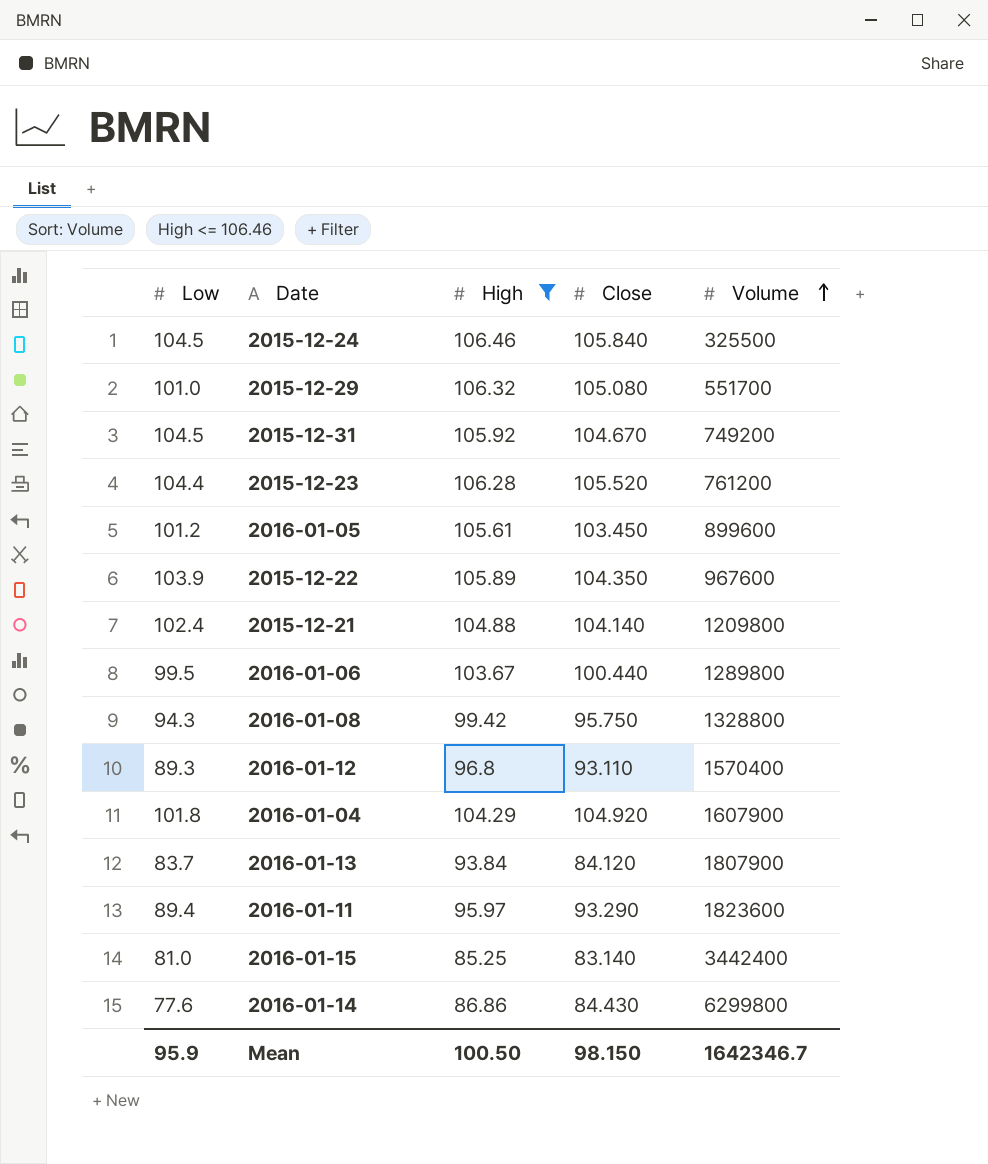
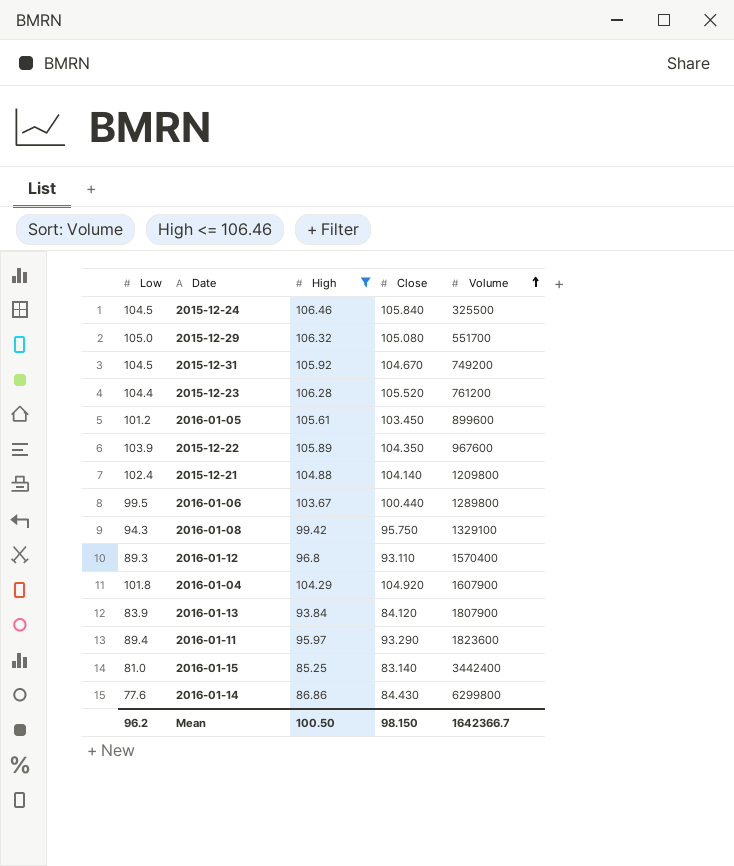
2015-12-29 | Low: 101.0 -> 105.0
2016-01-08 | Volume: 1328800 -> 1329100
2016-01-13 | Low: 83.7 -> 83.9
Mean | Low: 95.9 -> 96.2
Mean | Volume: 1642346.7 -> 1642366.7

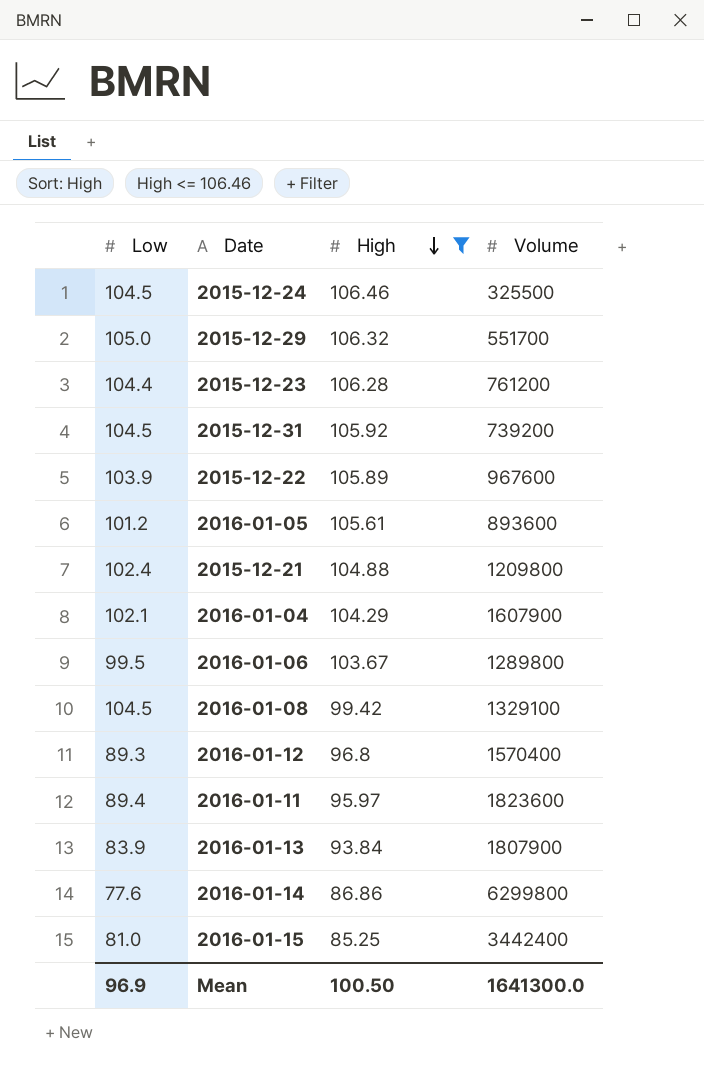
row order: Volume ascending -> High descending
column Close | position: 4 -> none
2015-12-31 | Volume: 749200 -> 739200
2016-01-05 | Volume: 899600 -> 893600
2016-01-04 | Low: 101.8 -> 102.1
2016-01-08 | Low: 94.3 -> 104.5
Mean | Low: 96.2 -> 96.9
Mean | Volume: 1642366.7 -> 1641300.0

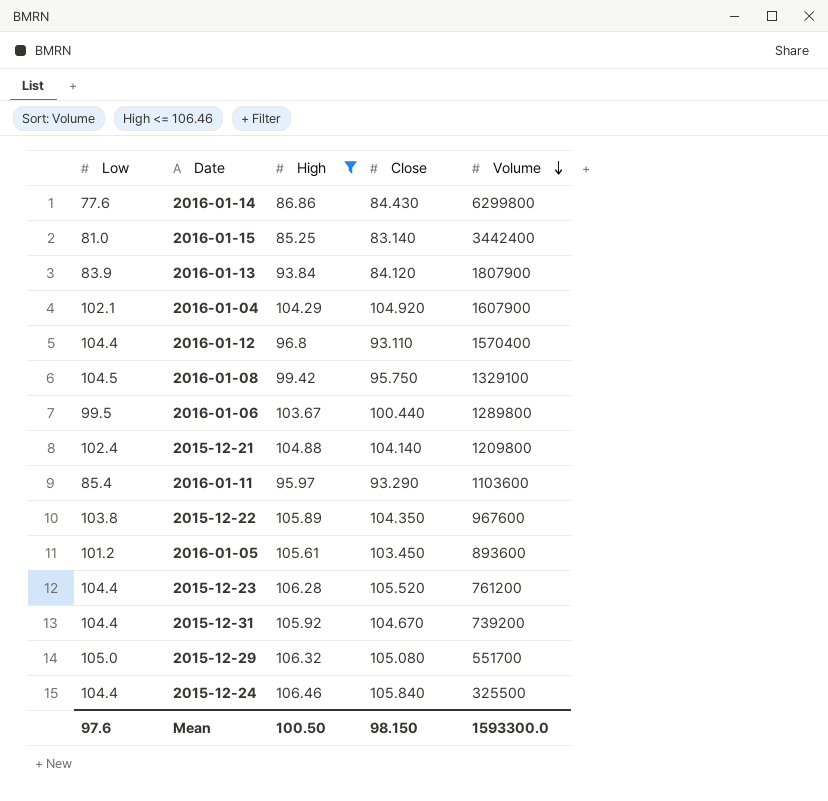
row order: High descending -> Volume descending
column Close | position: none -> 4
2016-01-12 | Low: 89.3 -> 104.4
2016-01-11 | Low: 89.4 -> 85.4
2016-01-11 | Volume: 1823600 -> 1103600
2015-12-22 | Low: 103.9 -> 103.8
2015-12-31 | Low: 104.5 -> 104.4
2015-12-24 | Low: 104.5 -> 104.4
Mean | Low: 96.9 -> 97.6
Mean | Volume: 1641300.0 -> 1593300.0

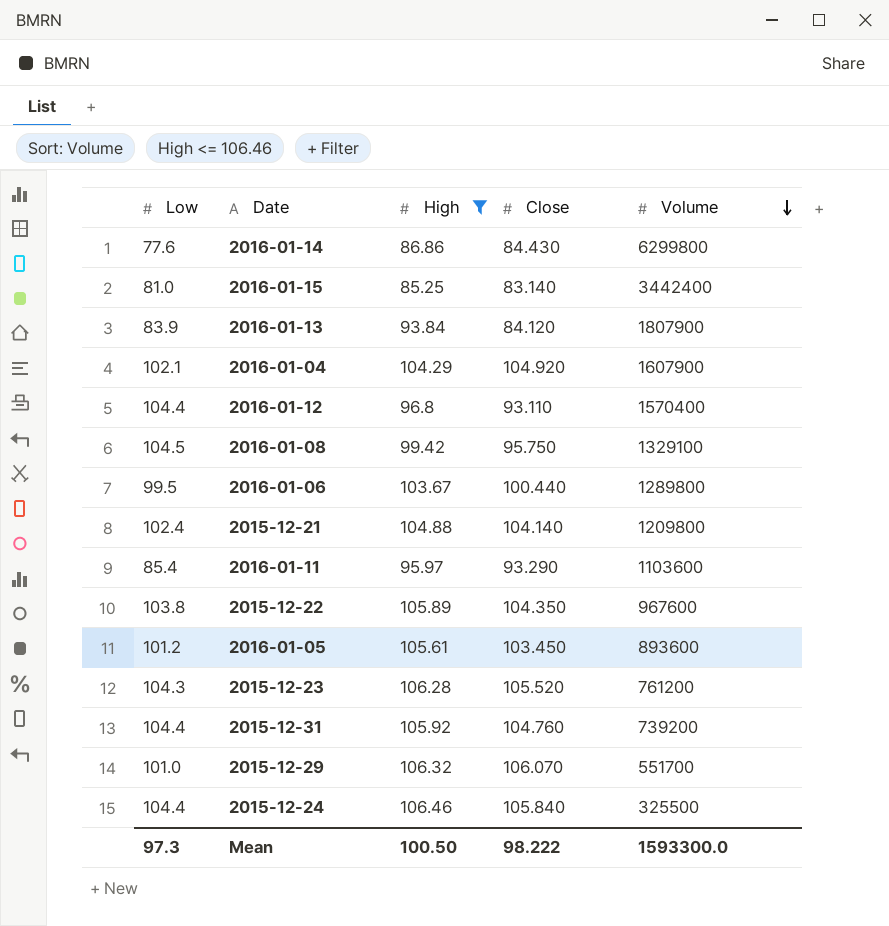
2015-12-23 | Low: 104.4 -> 104.3
2015-12-31 | Close: 104.670 -> 104.760
2015-12-29 | Low: 105.0 -> 101.0
2015-12-29 | Close: 105.080 -> 106.070
Mean | Low: 97.6 -> 97.3
Mean | Close: 98.150 -> 98.222

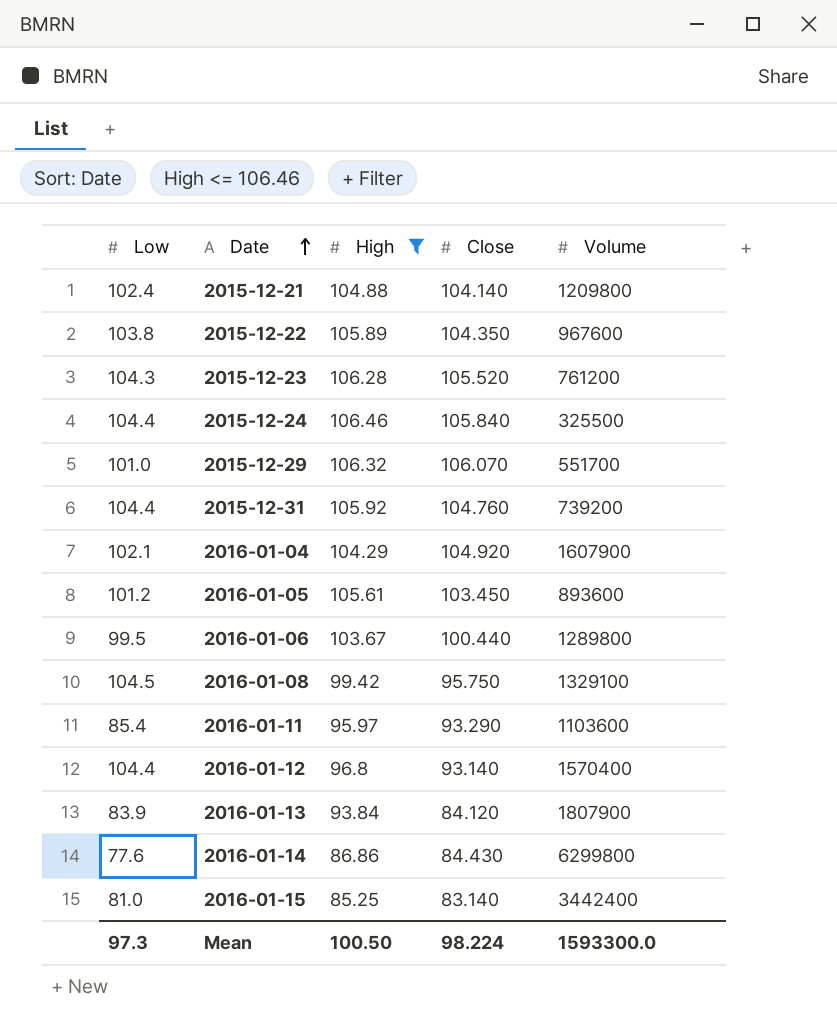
row order: Volume descending -> Date ascending
2016-01-12 | Close: 93.110 -> 93.140
Mean | Close: 98.222 -> 98.224

